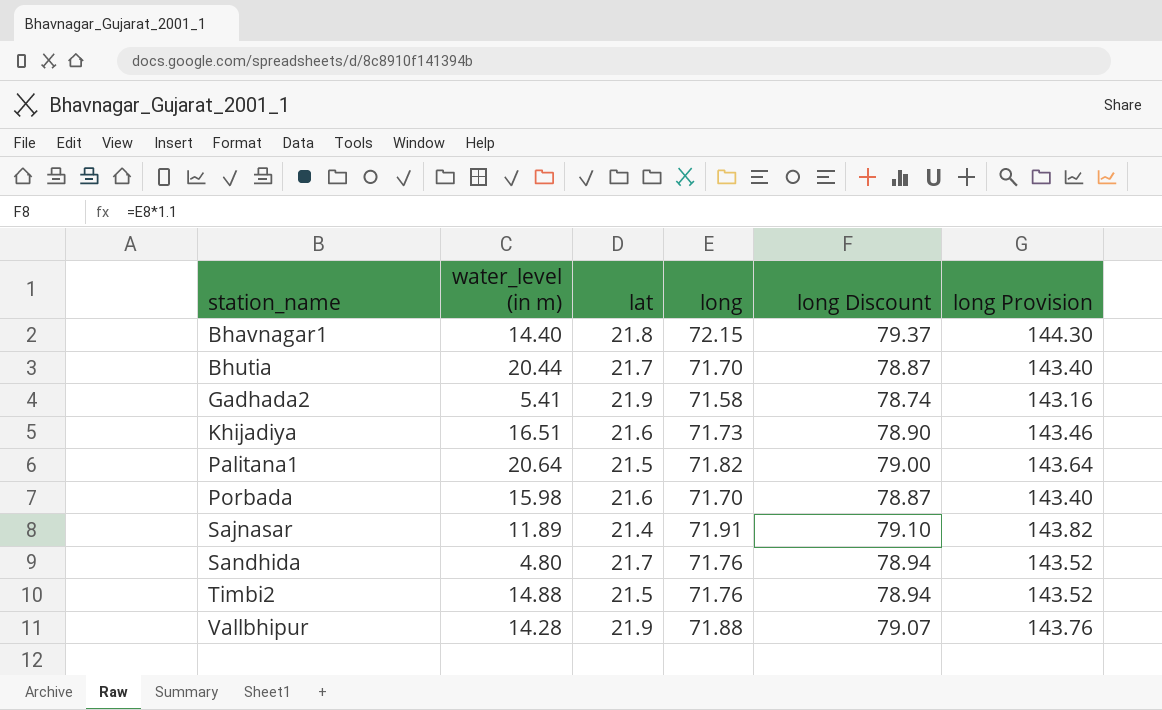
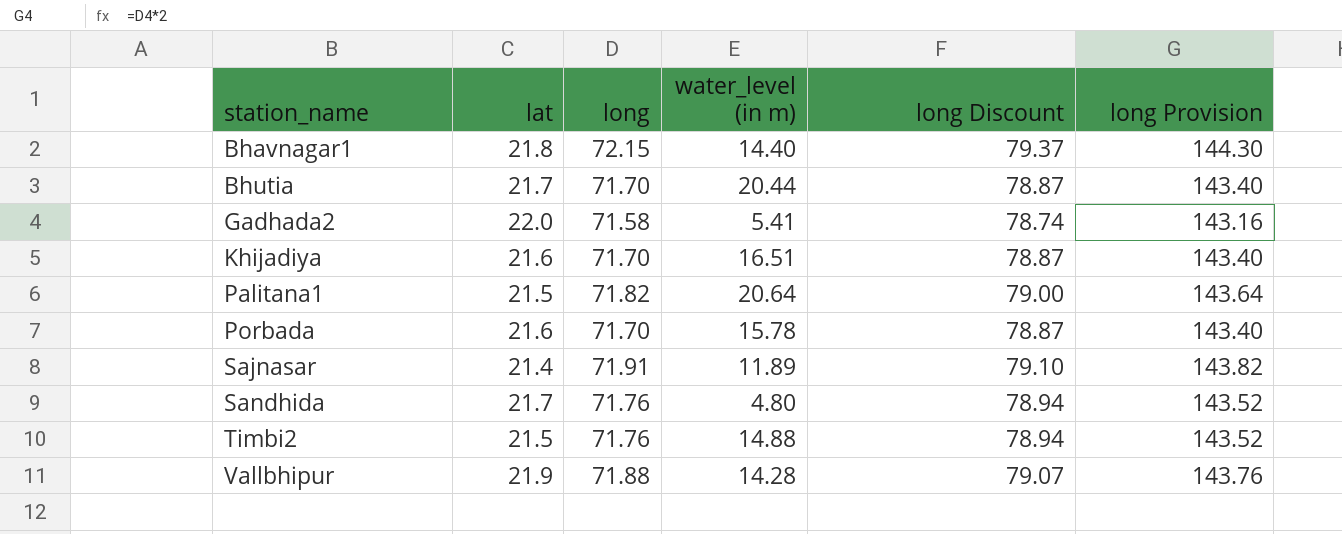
column water_level (in m) | position: 2 -> 4
Gadhada2 | lat: 21.9 -> 22.0
Khijadiya | long: 71.73 -> 71.70
Khijadiya | long Discount: 78.90 -> 78.87
Khijadiya | long Provision: 143.46 -> 143.40
Porbada | water_level (in m): 15.98 -> 15.78

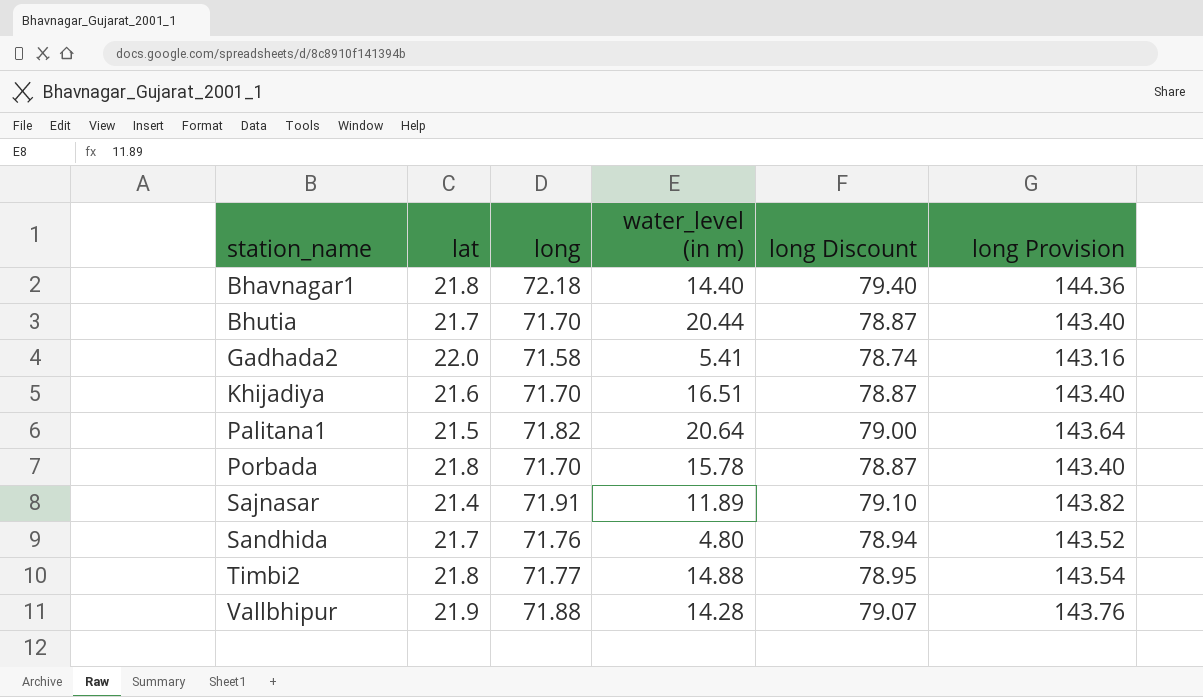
Bhavnagar1 | long: 72.15 -> 72.18
Bhavnagar1 | long Discount: 79.37 -> 79.40
Bhavnagar1 | long Provision: 144.30 -> 144.36
Porbada | lat: 21.6 -> 21.8
Timbi2 | lat: 21.5 -> 21.8
Timbi2 | long: 71.76 -> 71.77
Timbi2 | long Discount: 78.94 -> 78.95
Timbi2 | long Provision: 143.52 -> 143.54

